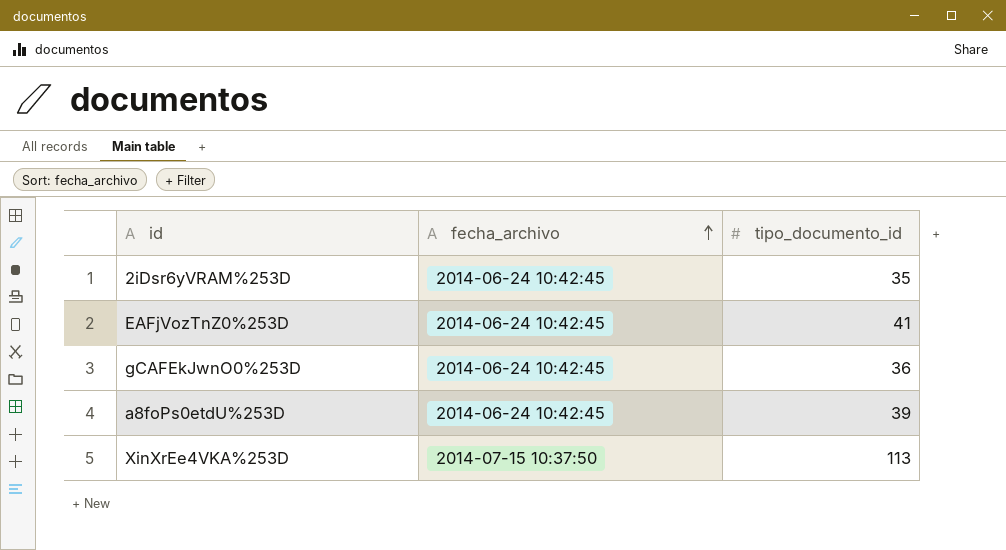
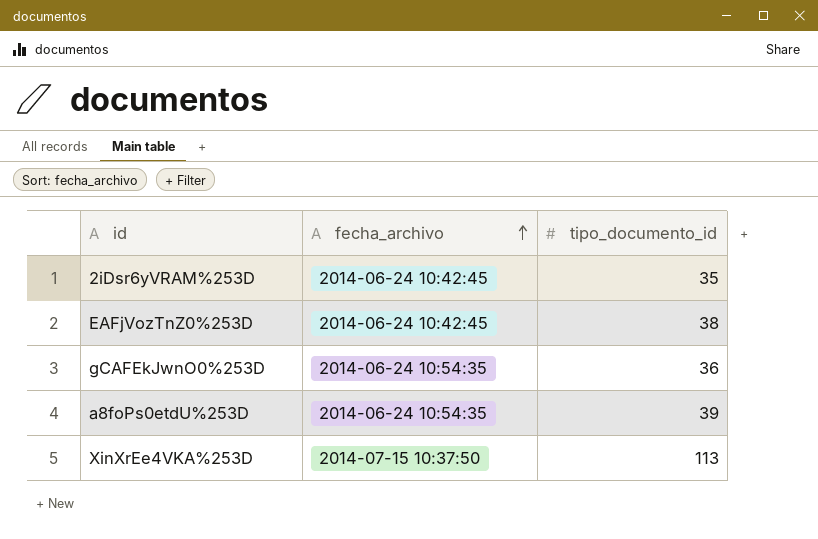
EAFjVozTnZ0%253D | tipo_documento_id: 41 -> 38
gCAFEkJwnO0%253D | fecha_archivo: 2014-06-24 10:42:45 -> 2014-06-24 10:54:35
a8foPs0etdU%253D | fecha_archivo: 2014-06-24 10:42:45 -> 2014-06-24 10:54:35

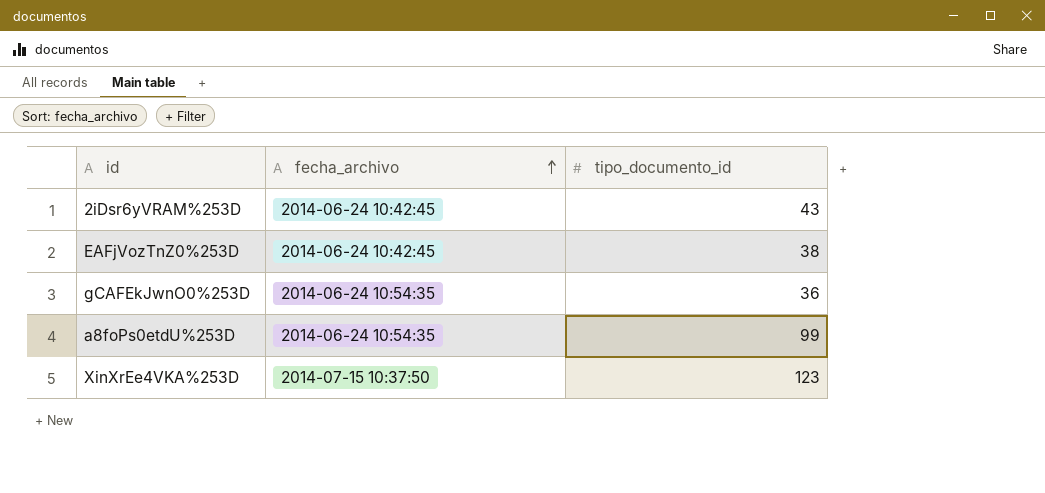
2iDsr6yVRAM%253D | tipo_documento_id: 35 -> 43
a8foPs0etdU%253D | tipo_documento_id: 39 -> 99
XinXrEe4VKA%253D | tipo_documento_id: 113 -> 123

